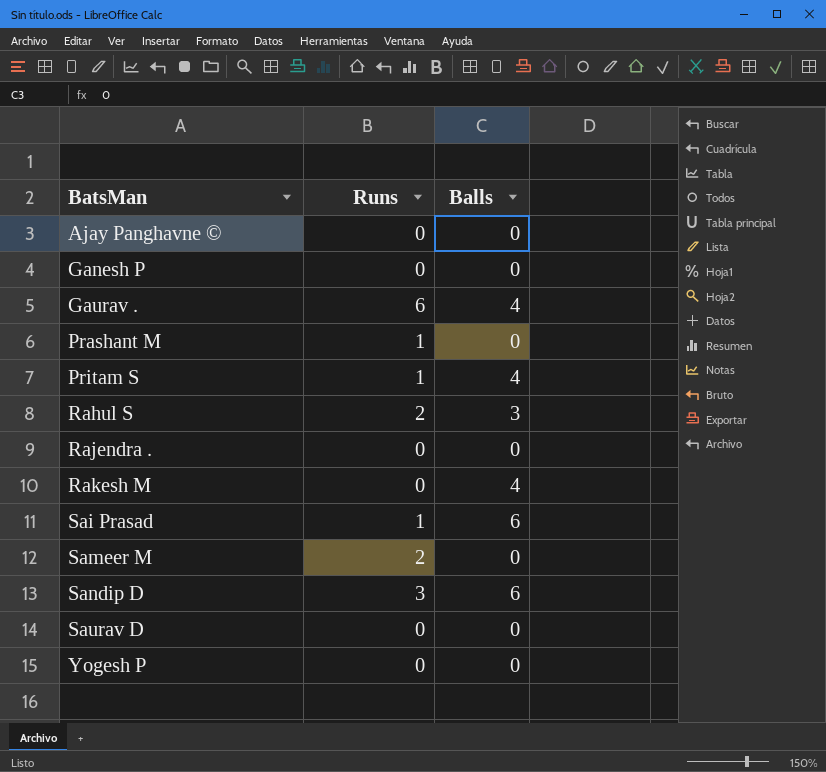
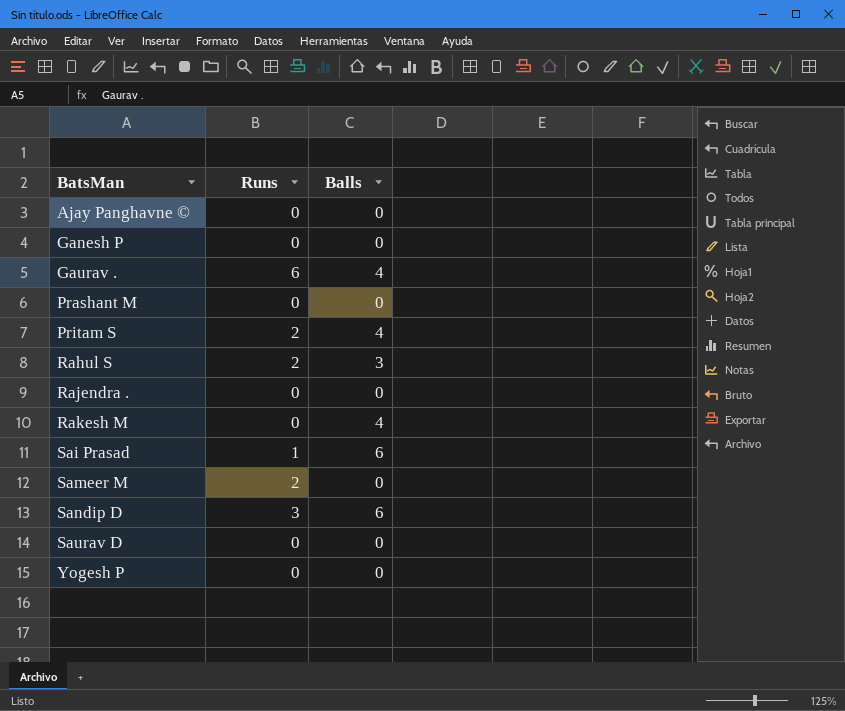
Prashant M | Runs: 1 -> 0
Pritam S | Runs: 1 -> 2

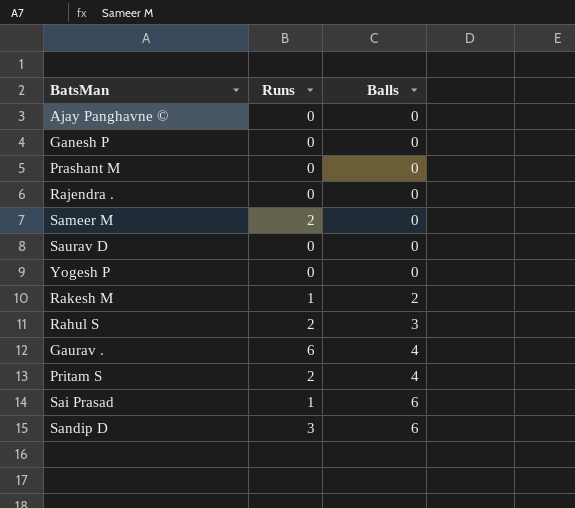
row order: BatsMan ascending -> Balls ascending
Rakesh M | Runs: 0 -> 1
Rakesh M | Balls: 4 -> 2

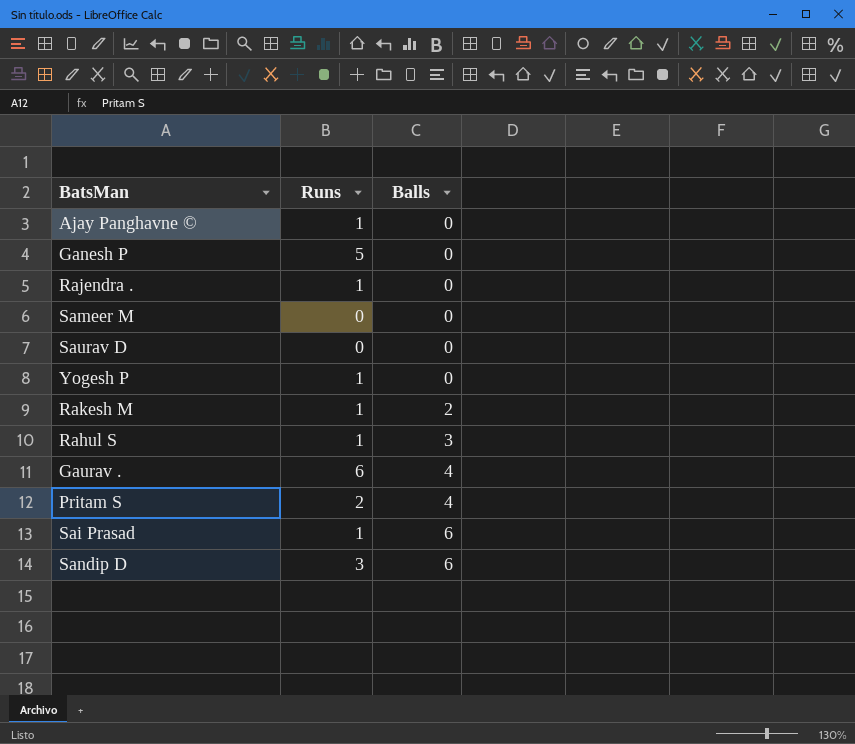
row Prashant M: 0 | 0 -> none
Ajay Panghavne © | Runs: 0 -> 1
Ganesh P | Runs: 0 -> 5
Rajendra . | Runs: 0 -> 1
Sameer M | Runs: 2 -> 0
Yogesh P | Runs: 0 -> 1
Rahul S | Runs: 2 -> 1

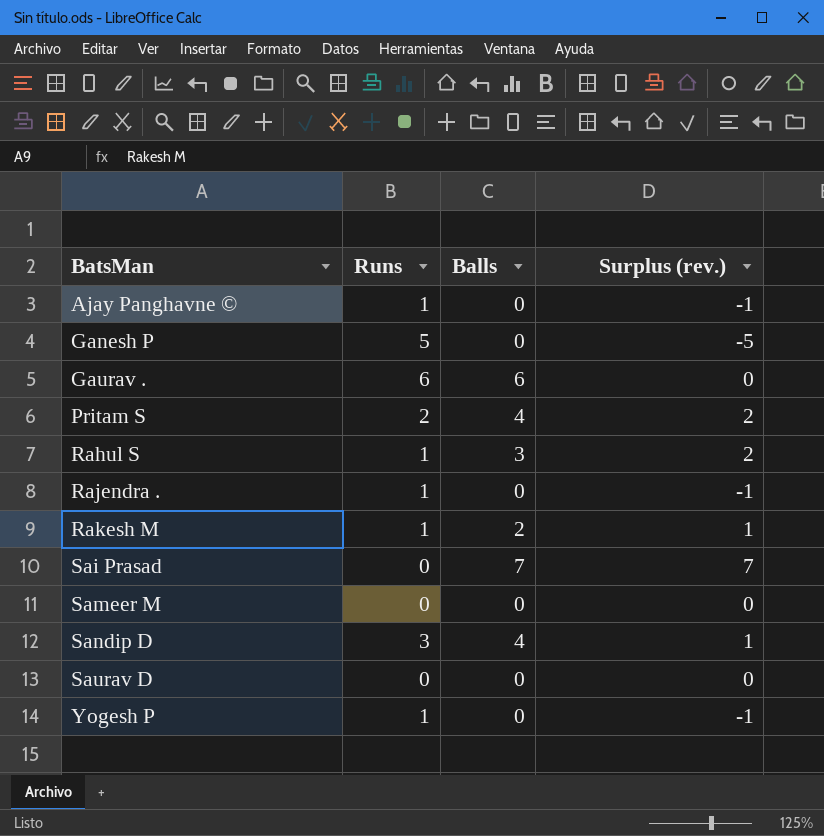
row order: Balls ascending -> BatsMan ascending
column Surplus (rev.) | formula: none -> [Balls] - [Runs]
Gaurav . | Balls: 4 -> 6
Sai Prasad | Runs: 1 -> 0
Sai Prasad | Balls: 6 -> 7
Sandip D | Balls: 6 -> 4

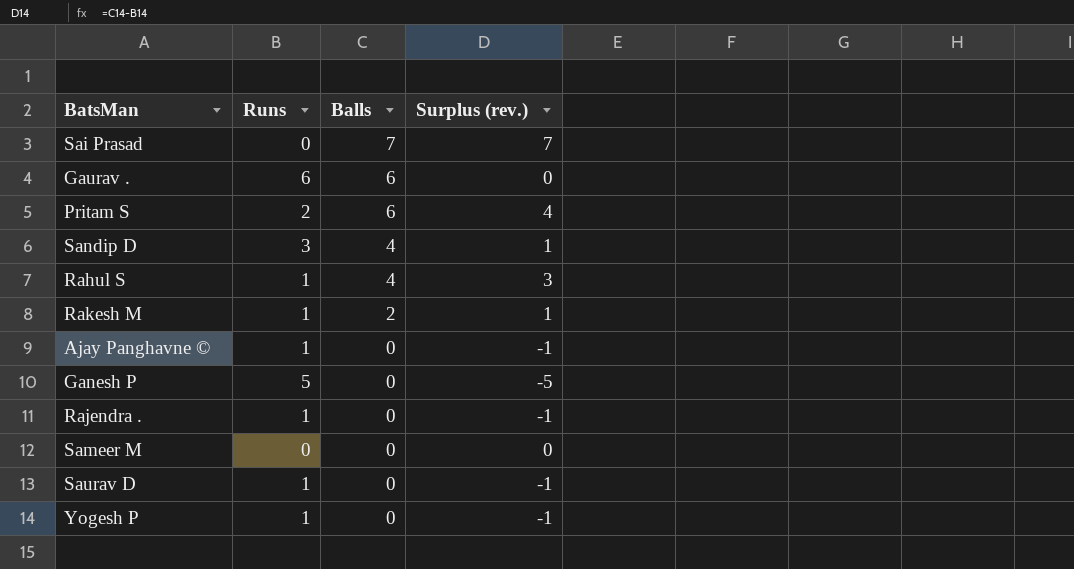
row order: BatsMan ascending -> Balls descending
Pritam S | Balls: 4 -> 6
Pritam S | Surplus (rev.): 2 -> 4
Rahul S | Balls: 3 -> 4
Rahul S | Surplus (rev.): 2 -> 3
Saurav D | Runs: 0 -> 1
Saurav D | Surplus (rev.): 0 -> -1

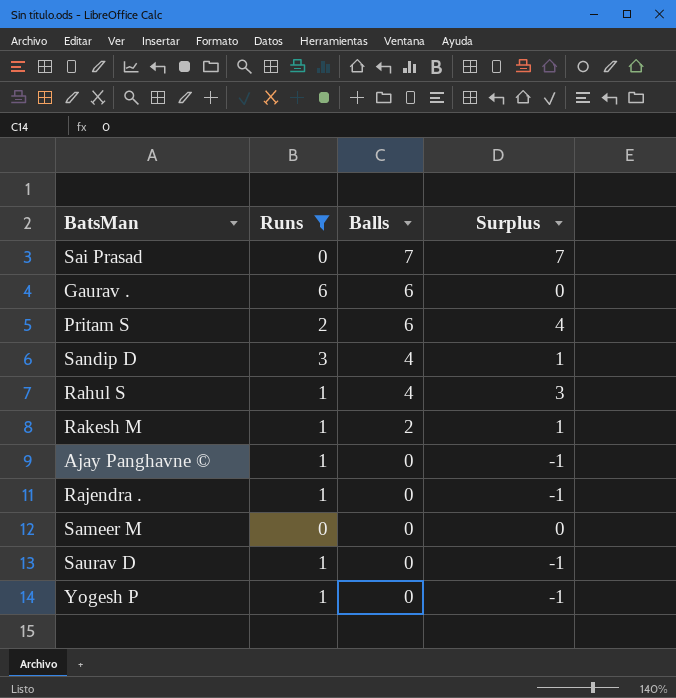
filter: none -> Runs != 5
column name: Surplus (rev.) -> Surplus

